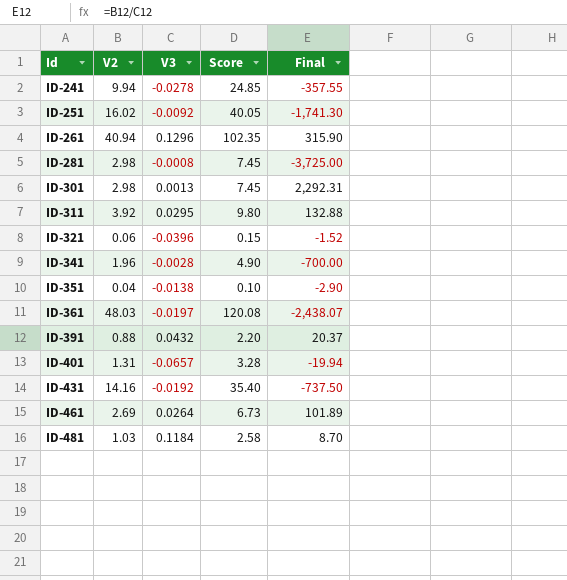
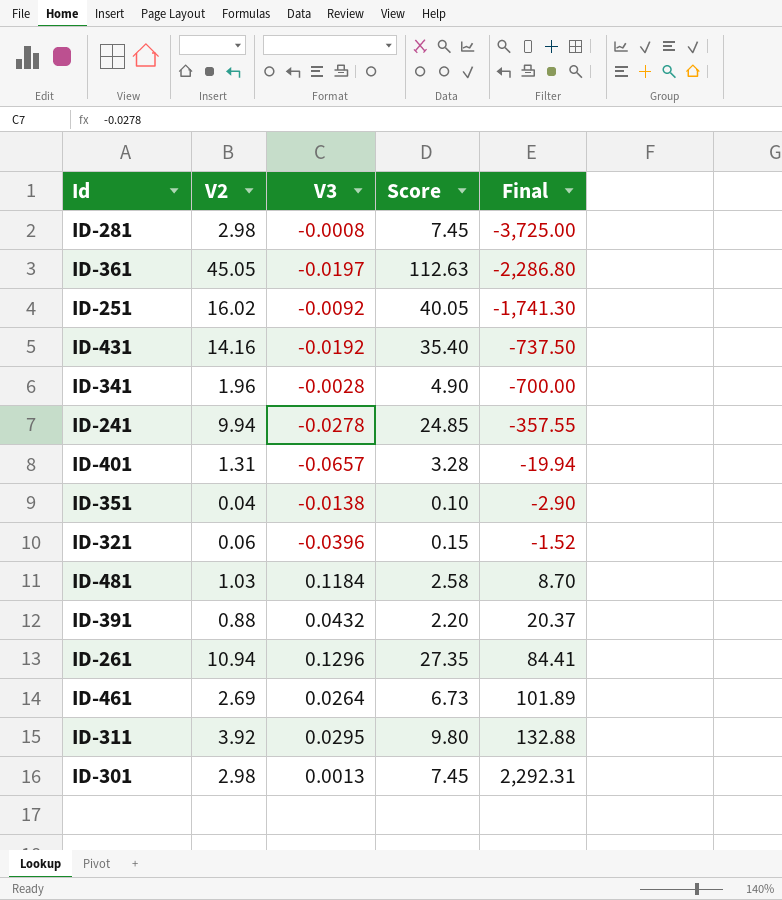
row order: Id ascending -> Final ascending
ID-361 | V2: 48.03 -> 45.05
ID-361 | Score: 120.08 -> 112.63
ID-361 | Final: -2,438.07 -> -2,286.80
ID-261 | V2: 40.94 -> 10.94
ID-261 | Score: 102.35 -> 27.35
ID-261 | Final: 315.90 -> 84.41

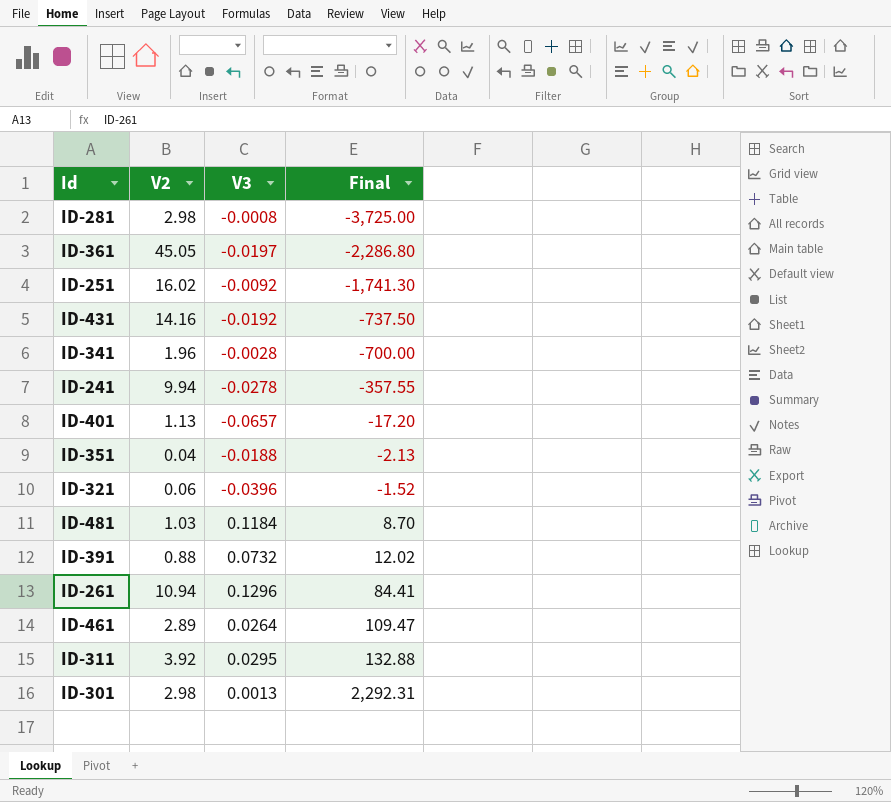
column Score | formula: [V2] * 2.5 -> none
ID-401 | V2: 1.31 -> 1.13
ID-401 | Final: -19.94 -> -17.20
ID-351 | V3: -0.0138 -> -0.0188
ID-351 | Final: -2.90 -> -2.13
ID-391 | V3: 0.0432 -> 0.0732
ID-391 | Final: 20.37 -> 12.02
ID-461 | V2: 2.69 -> 2.89
ID-461 | Final: 101.89 -> 109.47

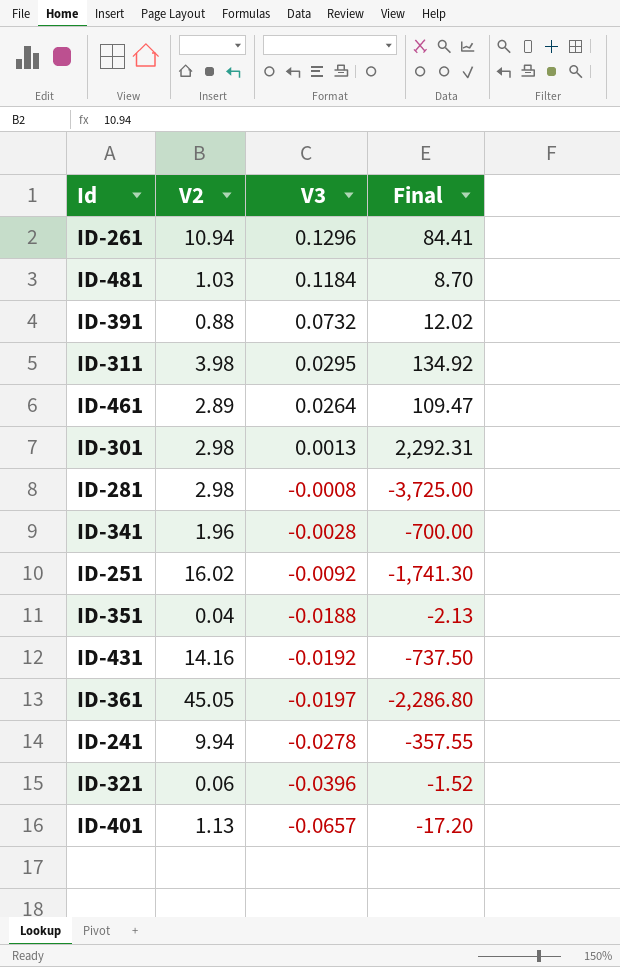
row order: Final ascending -> V3 descending
ID-311 | V2: 3.92 -> 3.98
ID-311 | Final: 132.88 -> 134.92

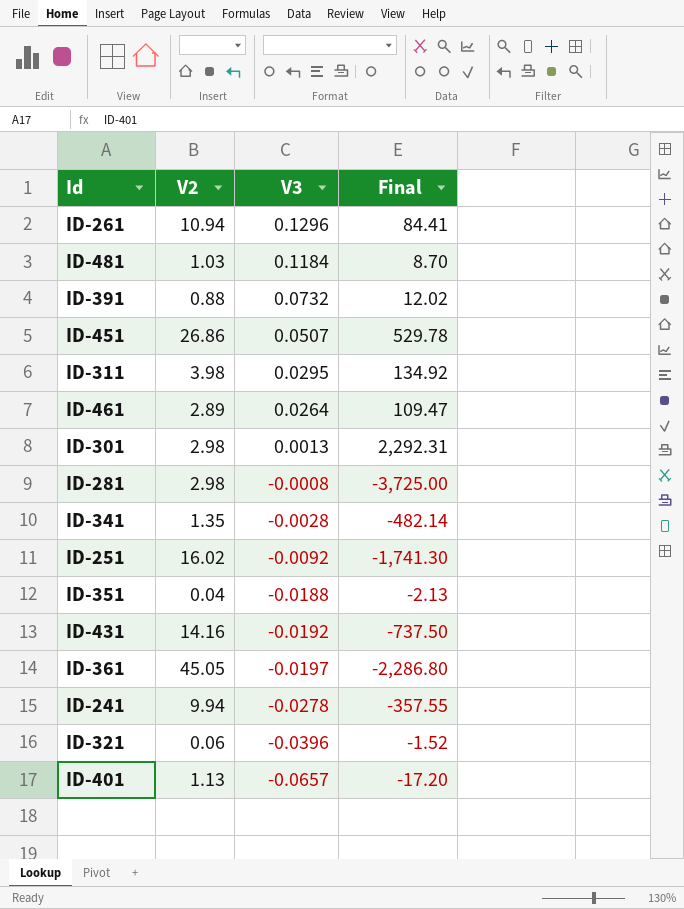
row ID-451: none -> 26.86 | 0.0507 | 529.78
ID-341 | V2: 1.96 -> 1.35
ID-341 | Final: -700.00 -> -482.14

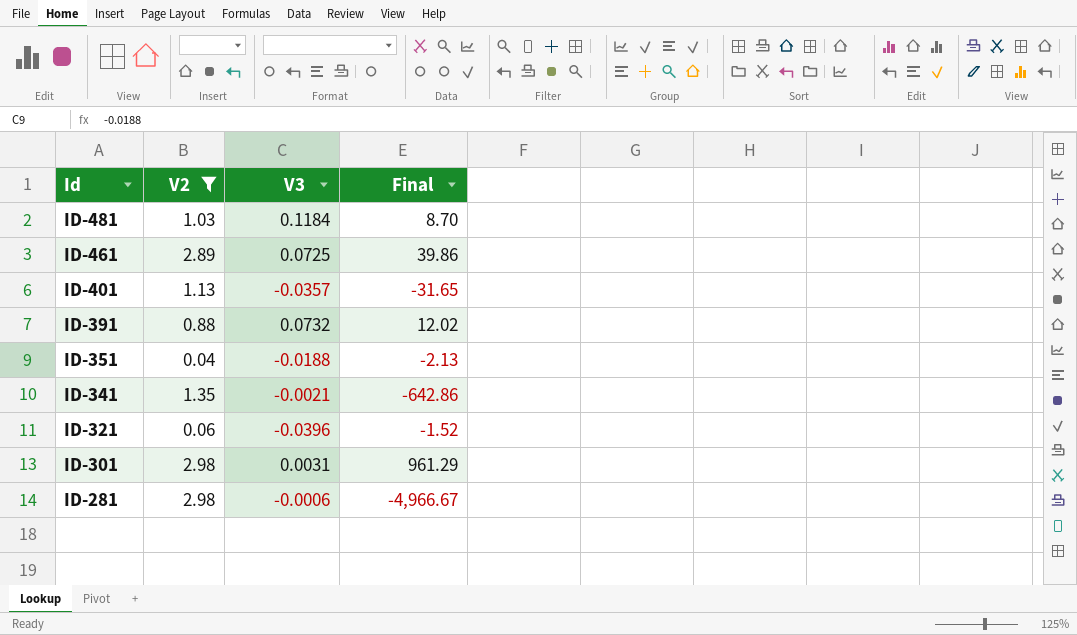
filter: none -> V2 <= 2.98
row order: V3 descending -> Id descending
ID-461 | V3: 0.0264 -> 0.0725
ID-461 | Final: 109.47 -> 39.86
ID-401 | V3: -0.0657 -> -0.0357
ID-401 | Final: -17.20 -> -31.65
ID-341 | V3: -0.0028 -> -0.0021
ID-341 | Final: -482.14 -> -642.86
ID-301 | V3: 0.0013 -> 0.0031
ID-301 | Final: 2,292.31 -> 961.29
ID-281 | V3: -0.0008 -> -0.0006
ID-281 | Final: -3,725.00 -> -4,966.67

